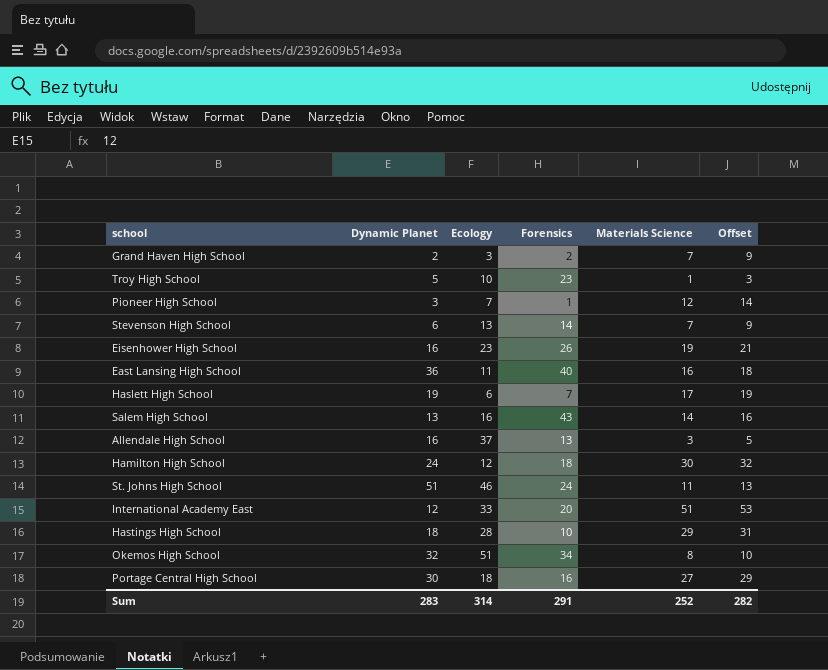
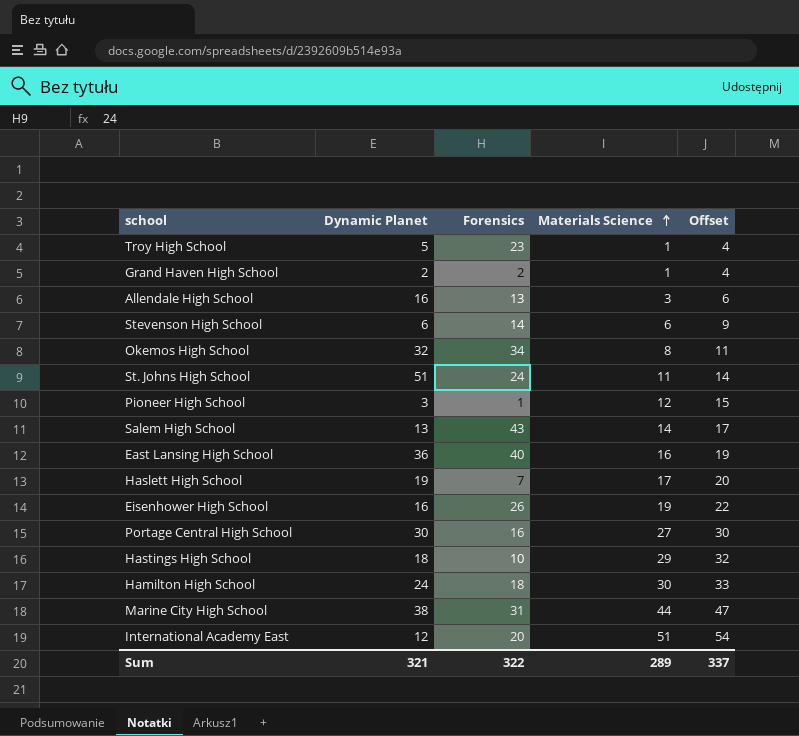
row order: none -> Materials Science ascending
column Ecology | position: 3 -> none
column Offset | formula: [Materials Science] + 2 -> [Materials Science] + 3
Grand Haven High School | Materials Science: 7 -> 1
Stevenson High School | Materials Science: 7 -> 6
row Marine City High School: none -> 38 | 31 | 44 | 47
Sum | Dynamic Planet: 283 -> 321
Sum | Forensics: 291 -> 322
Sum | Materials Science: 252 -> 289
Sum | Offset: 282 -> 337

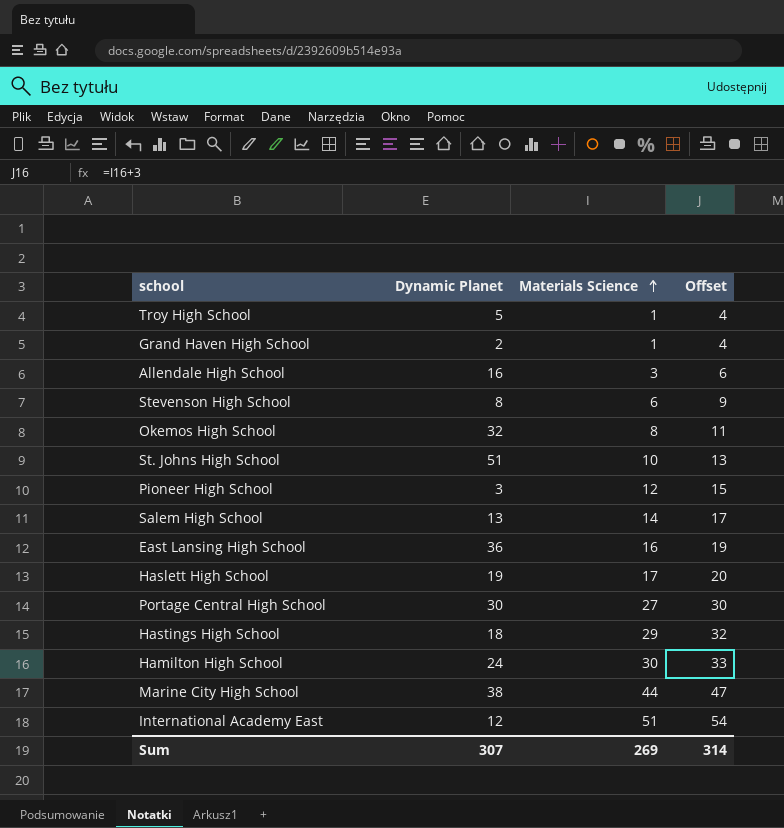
column Forensics | position: 3 -> none
row Eisenhower High School: 16 | 26 | 19 | 22 -> none
Stevenson High School | Dynamic Planet: 6 -> 8
St. Johns High School | Materials Science: 11 -> 10
St. Johns High School | Offset: 14 -> 13
Sum | Dynamic Planet: 321 -> 307
Sum | Materials Science: 289 -> 269
Sum | Offset: 337 -> 314

